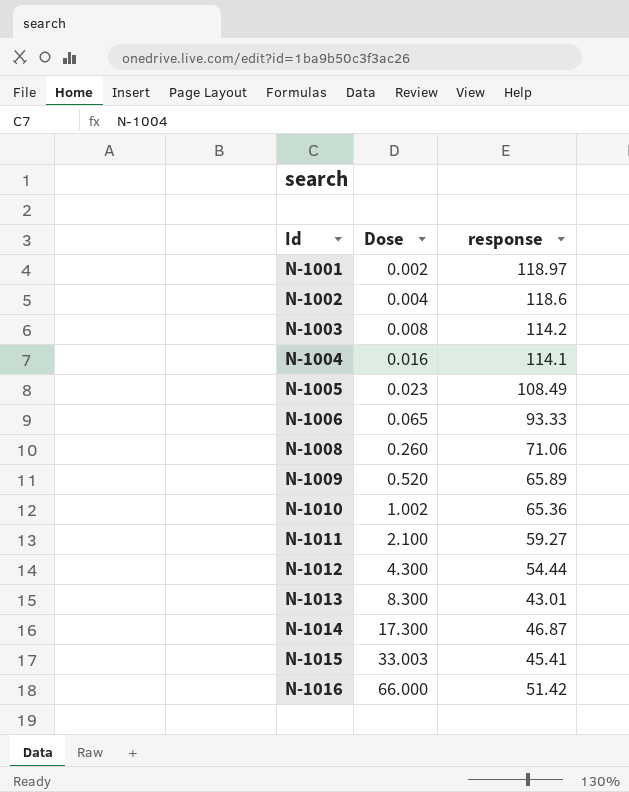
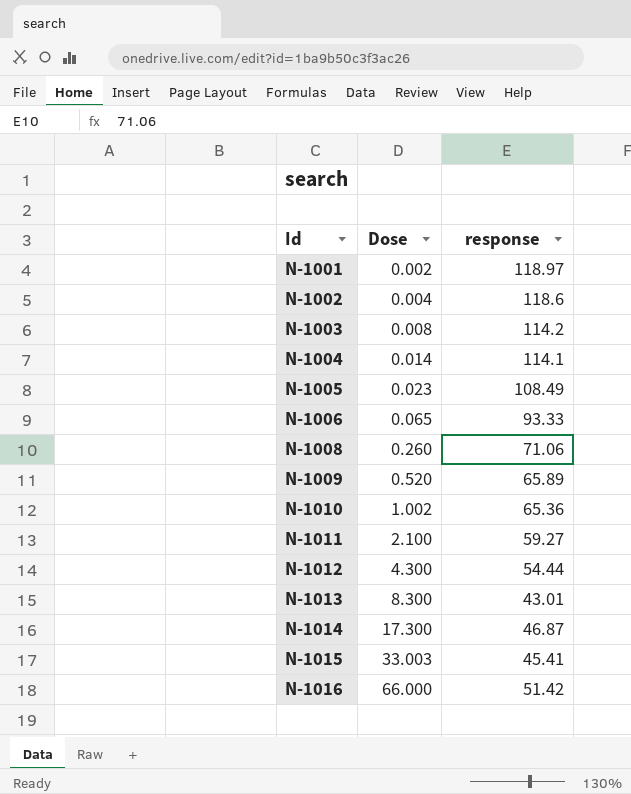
N-1004 | Dose: 0.016 -> 0.014

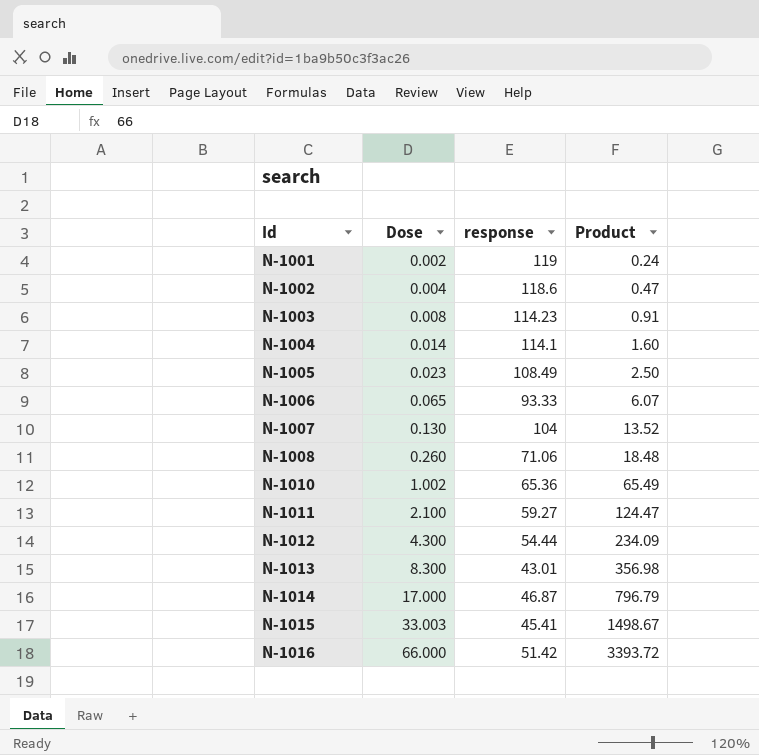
column Product | formula: none -> [Dose] * [response]
row N-1009: 0.520 | 65.89 -> none
N-1001 | response: 118.97 -> 119
N-1003 | response: 114.2 -> 114.23
row N-1007: none -> 0.130 | 104 | 13.52
N-1014 | Dose: 17.300 -> 17.000

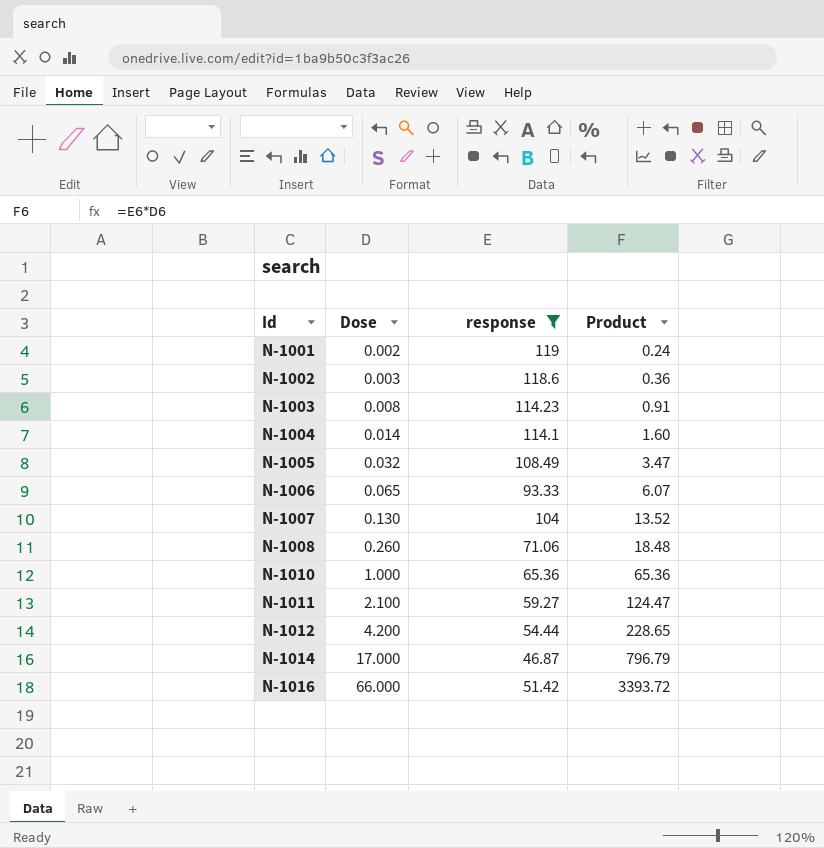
filter: none -> response >= 46.87
N-1002 | Dose: 0.004 -> 0.003
N-1002 | Product: 0.47 -> 0.36
N-1005 | Dose: 0.023 -> 0.032
N-1005 | Product: 2.50 -> 3.47
N-1010 | Dose: 1.002 -> 1.000
N-1010 | Product: 65.49 -> 65.36
N-1012 | Dose: 4.300 -> 4.200
N-1012 | Product: 234.09 -> 228.65

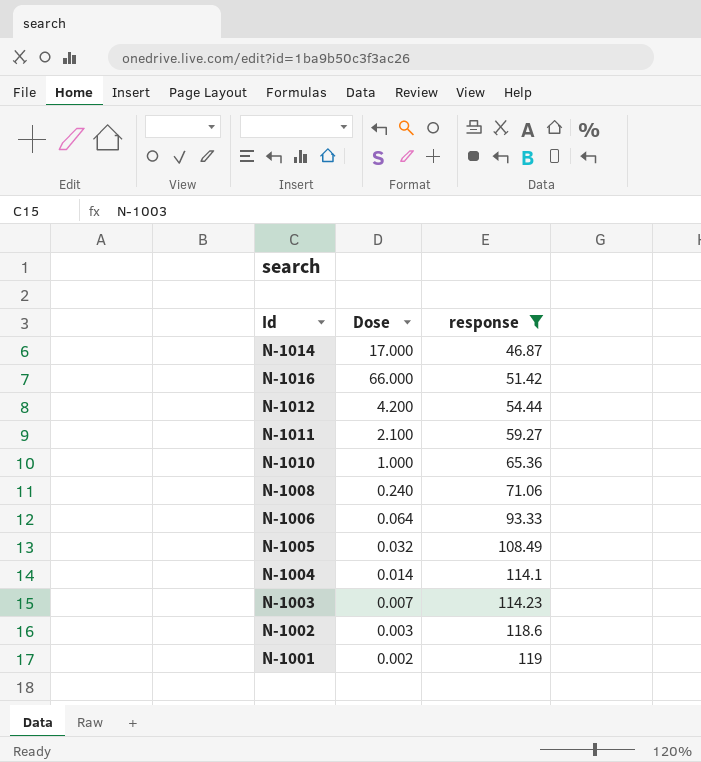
row order: Id ascending -> response ascending
column Product | formula: [Dose] * [response] -> none
row N-1007: 0.130 | 104 | 13.52 -> none
N-1008 | Dose: 0.260 -> 0.240
N-1006 | Dose: 0.065 -> 0.064
N-1003 | Dose: 0.008 -> 0.007

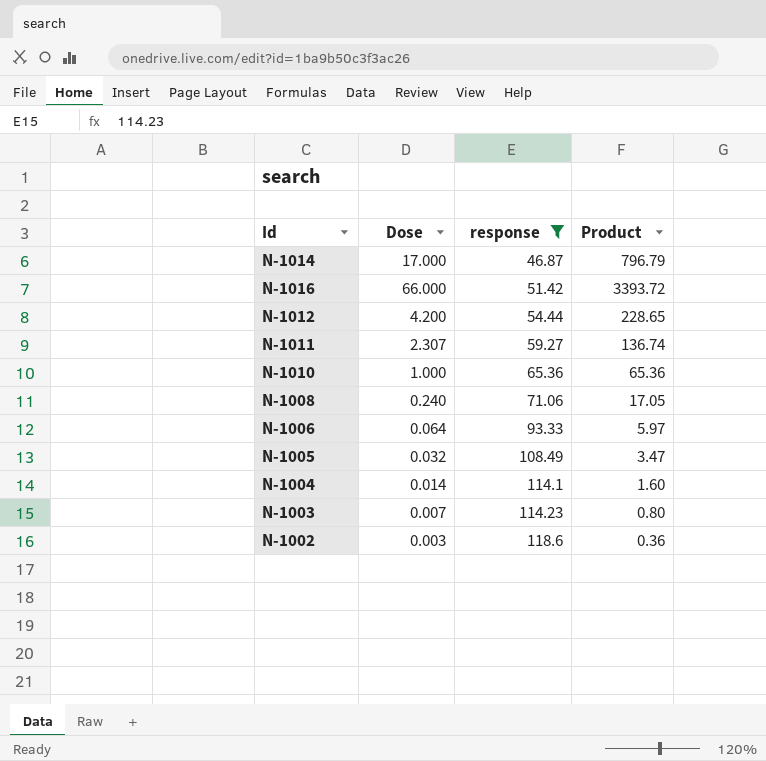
column Product | formula: none -> [Dose] * [response]
row N-1001: 0.002 | 119 -> none
N-1011 | Dose: 2.100 -> 2.307

